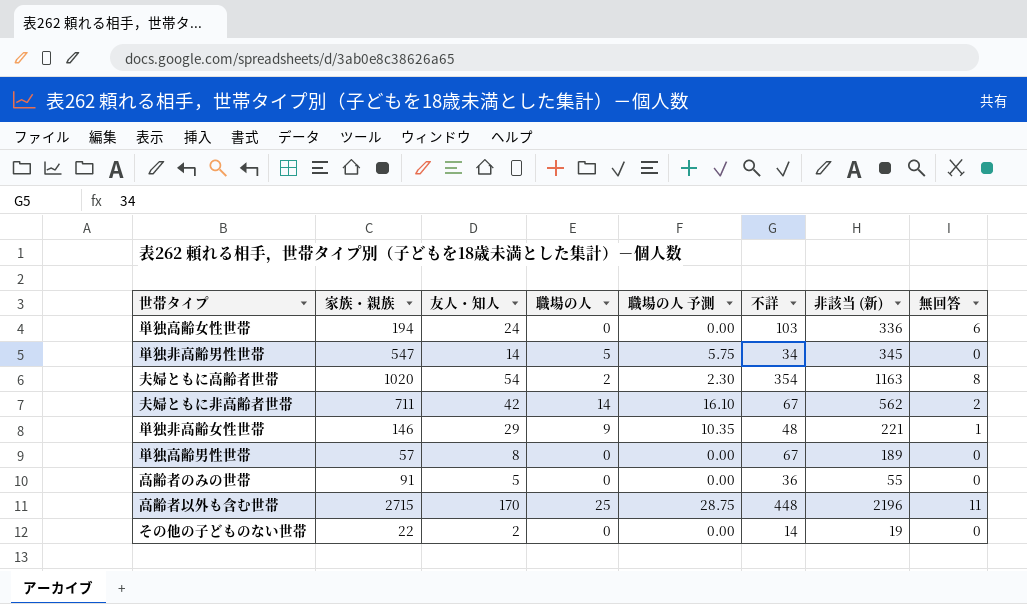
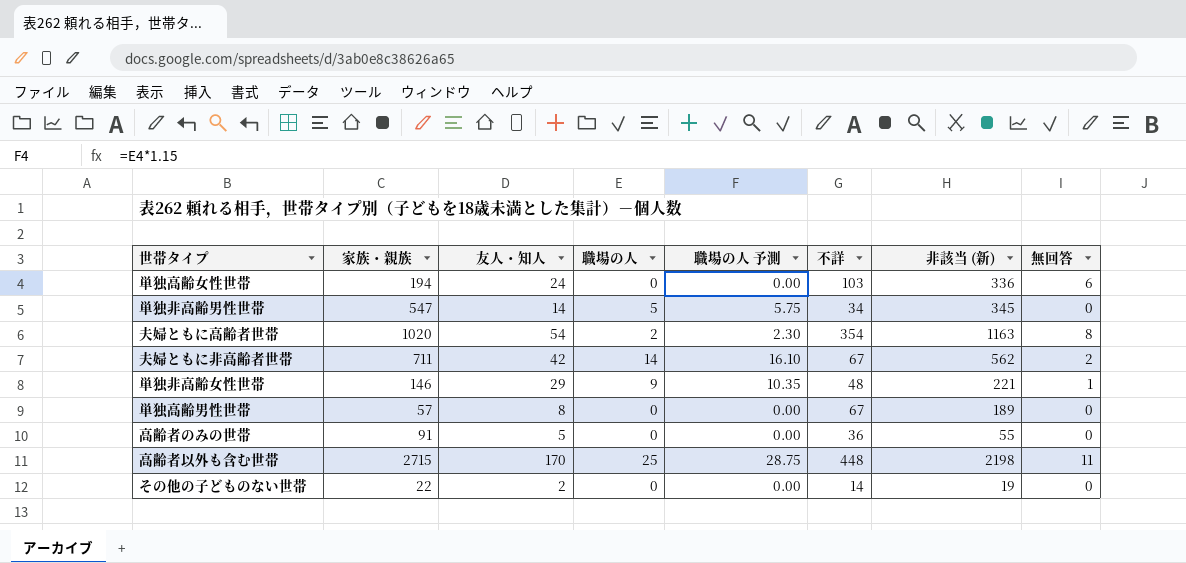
高齢者以外も含む世帯 | 非該当 (新): 2196 -> 2198

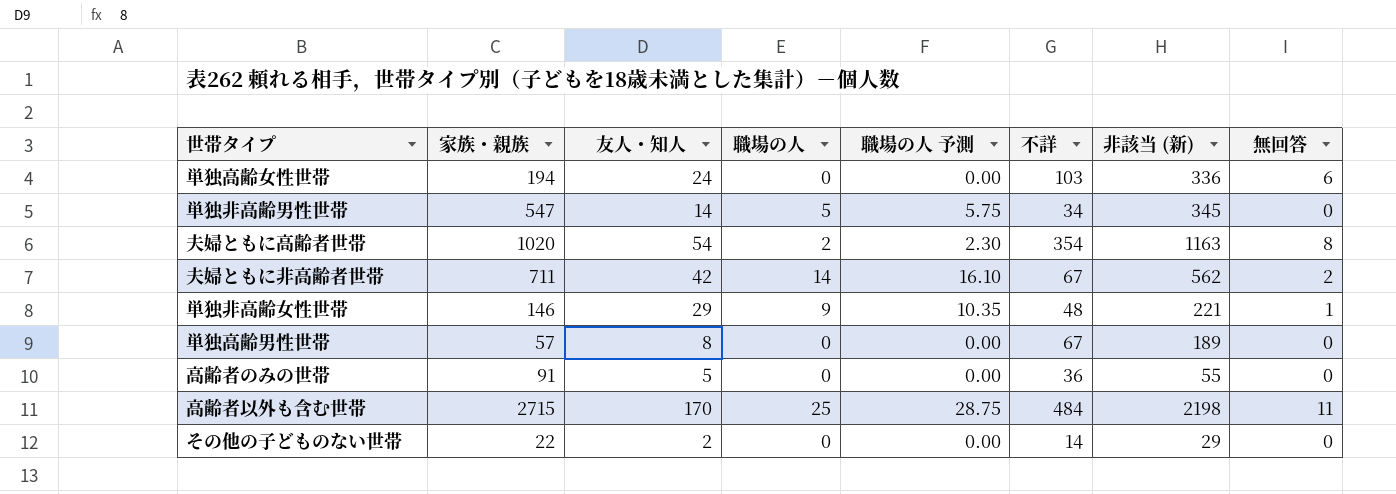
高齢者以外も含む世帯 | 不詳: 448 -> 484
その他の子どものない世帯 | 非該当 (新): 19 -> 29

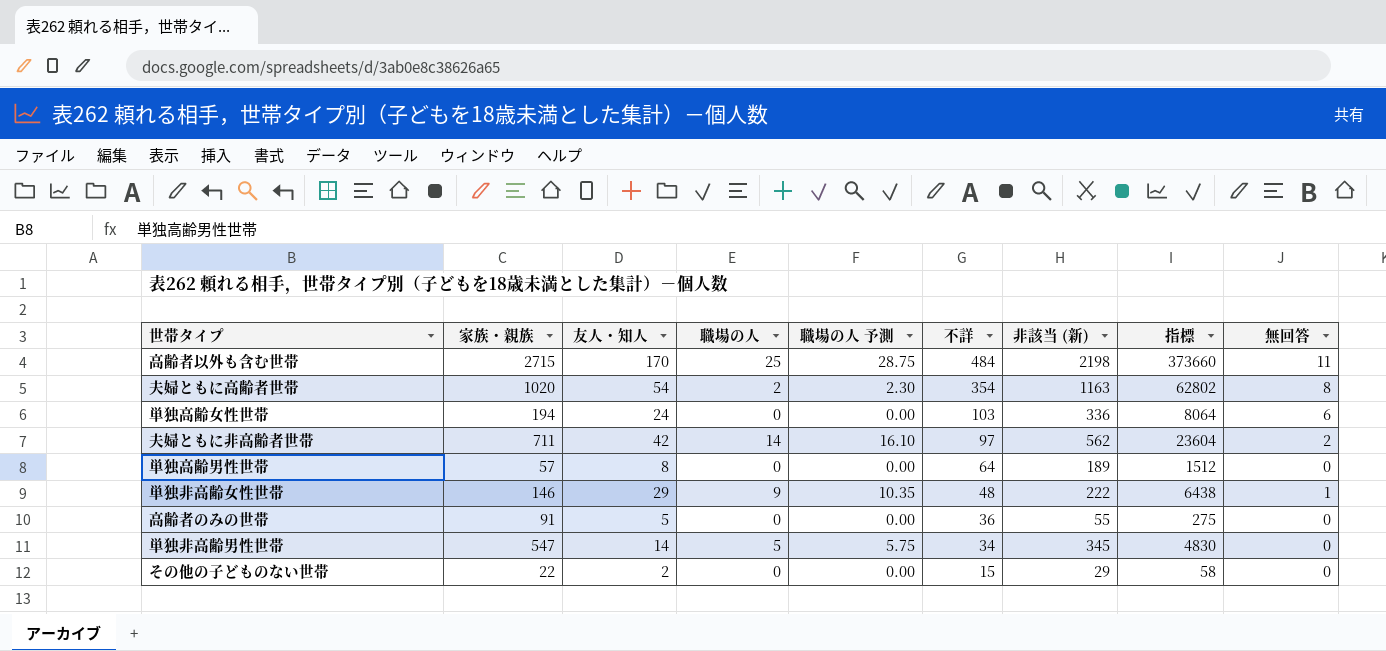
row order: none -> 不詳 descending
column 指標 | formula: none -> [友人・知人] * [非該当 (新)]
夫婦ともに非高齢者世帯 | 不詳: 67 -> 97
単独高齢男性世帯 | 不詳: 67 -> 64
単独非高齢女性世帯 | 非該当 (新): 221 -> 222
その他の子どものない世帯 | 不詳: 14 -> 15

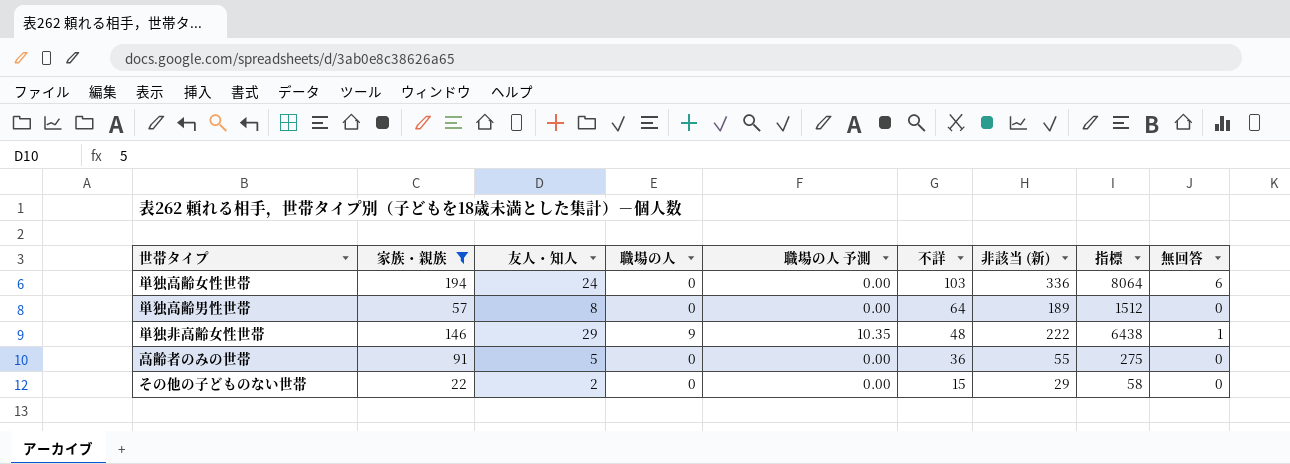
filter: none -> 家族・親族 <= 194

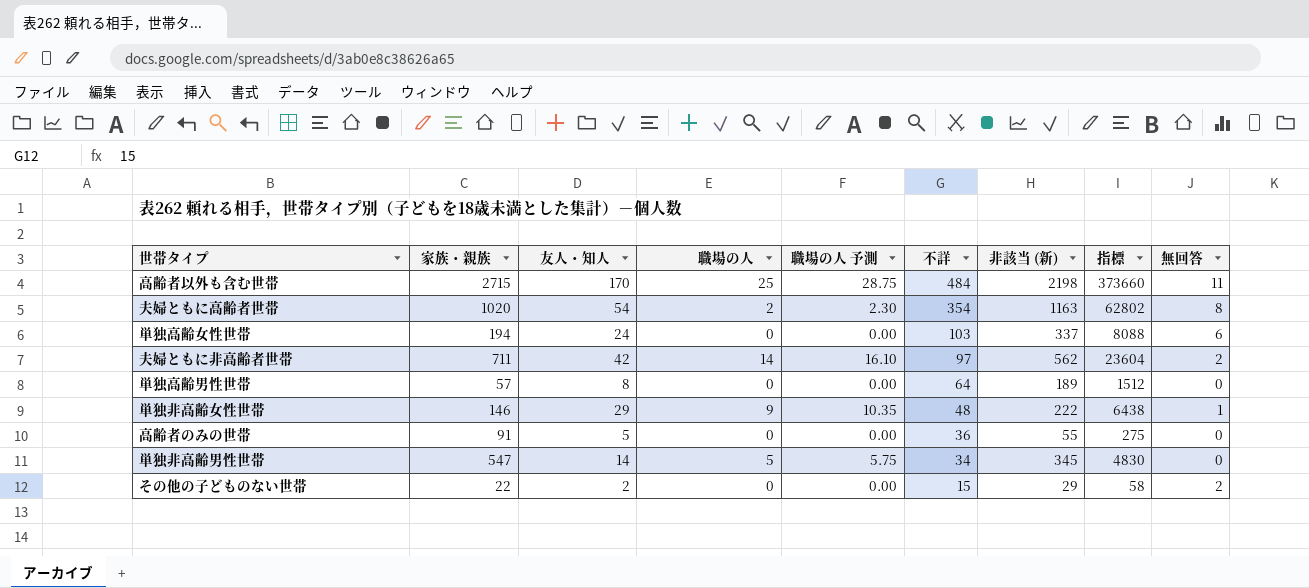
filter: 家族・親族 <= 194 -> none
単独高齢女性世帯 | 非該当 (新): 336 -> 337
単独高齢女性世帯 | 指標: 8064 -> 8088
その他の子どものない世帯 | 無回答: 0 -> 2

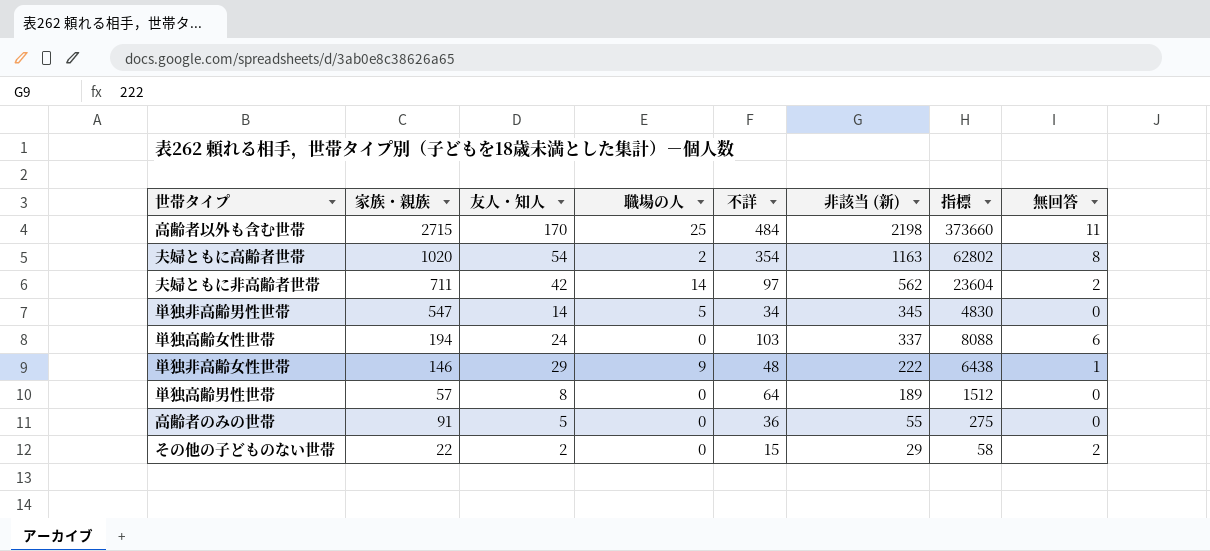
row order: 不詳 descending -> 非該当 (新) descending
column 職場の人 予測 | formula: [職場の人] * 1.15 -> none

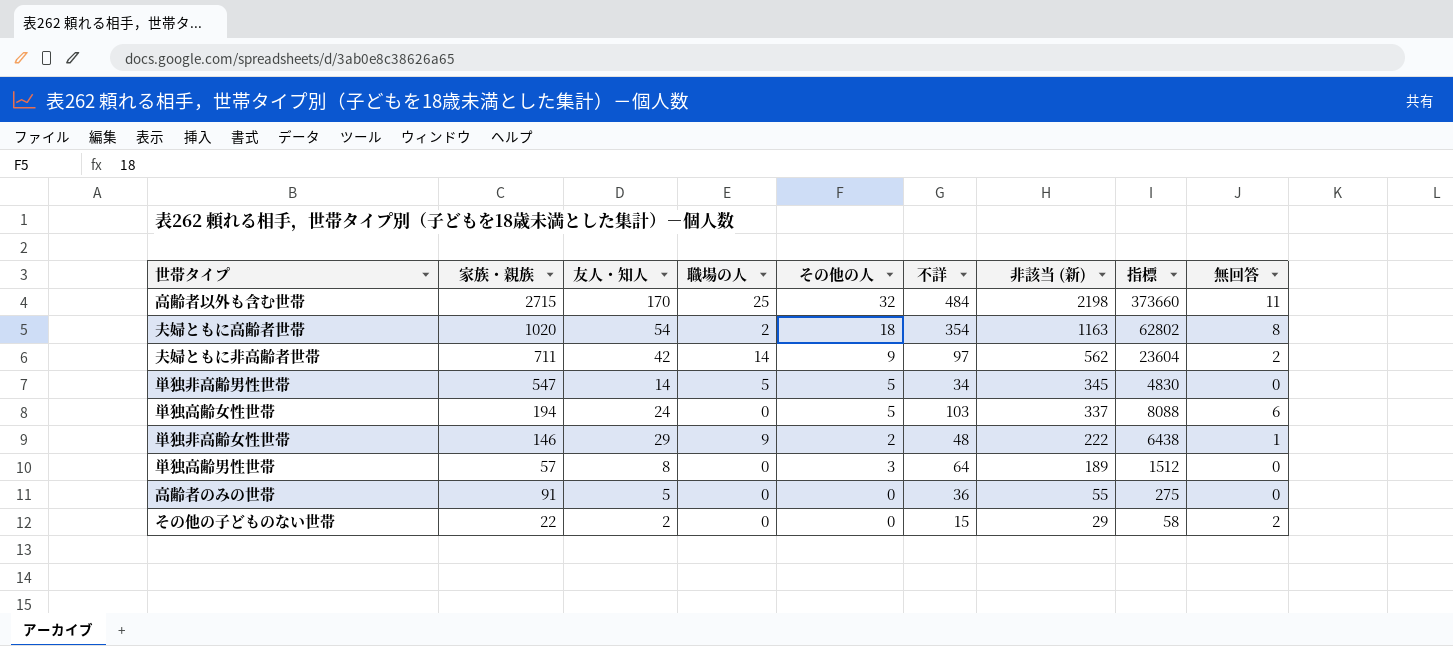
column その他の人 | position: none -> 5

